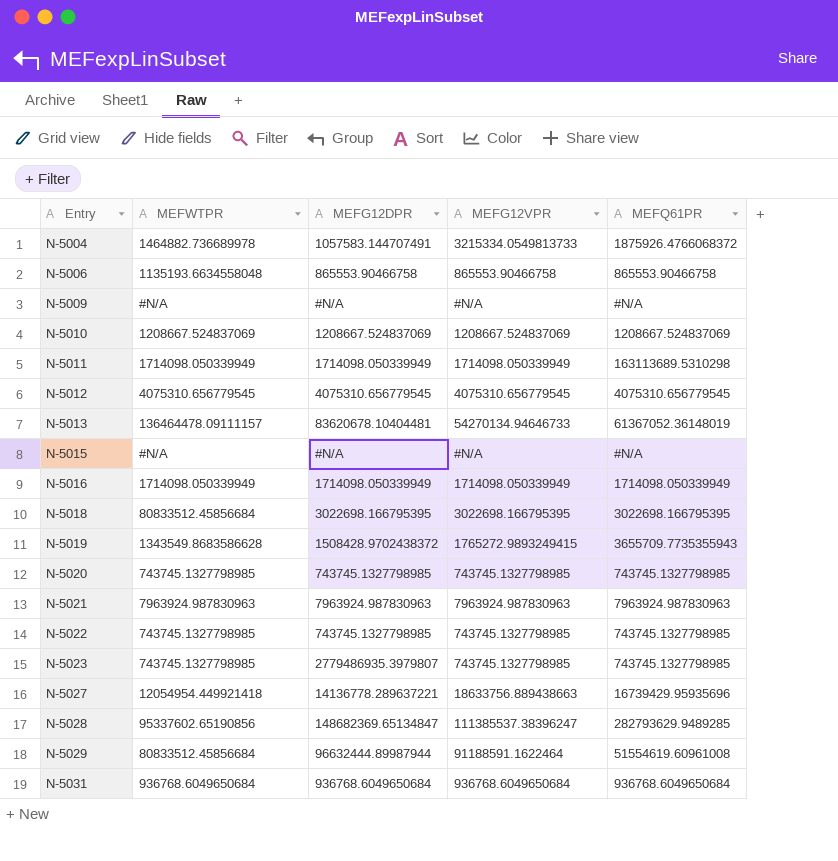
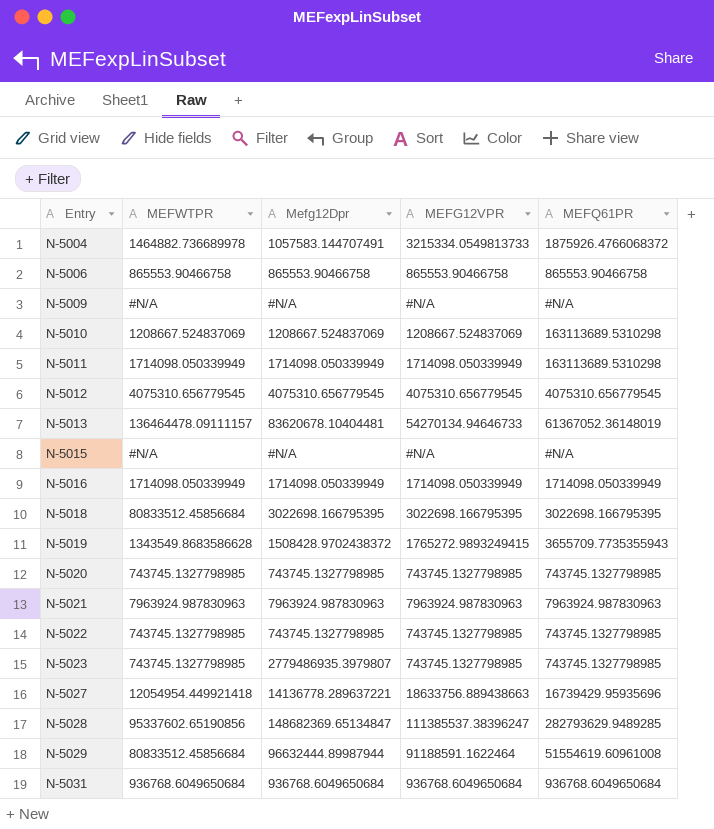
column name: MEFG12DPR -> Mefg12Dpr
N-5006 | MEFWTPR: 1135193.6634558048 -> 865553.90466758
N-5010 | MEFQ61PR: 1208667.524837069 -> 163113689.5310298

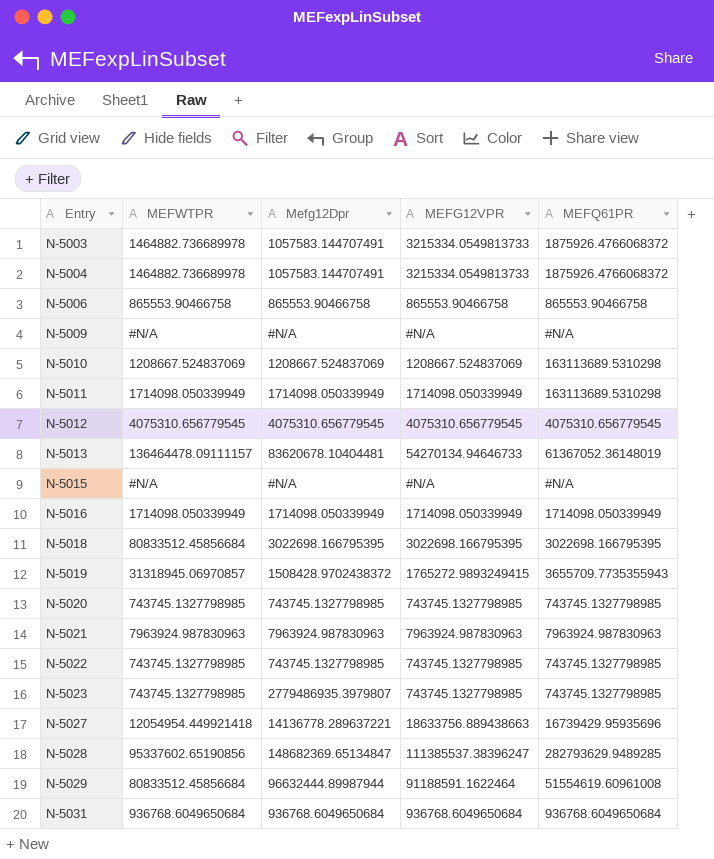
row N-5003: none -> 1464882.736689978 | 1057583.144707491 | 3215334.0549813733 | 1875926.4766068372
N-5019 | MEFWTPR: 1343549.8683586628 -> 31318945.06970857

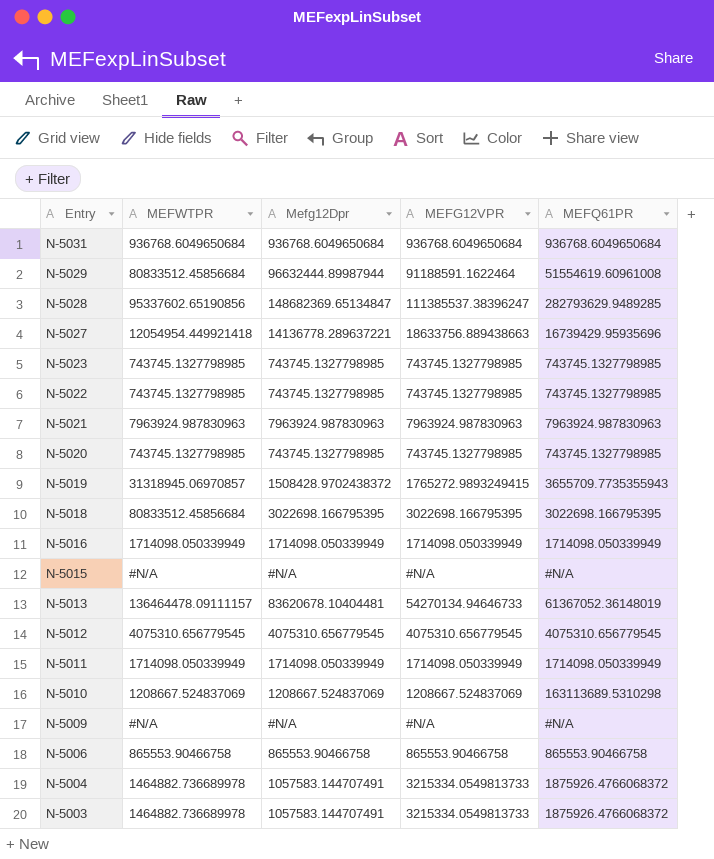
row order: Entry ascending -> Entry descending
N-5023 | Mefg12Dpr: 2779486935.3979807 -> 743745.1327798985
N-5011 | MEFQ61PR: 163113689.5310298 -> 1714098.050339949

